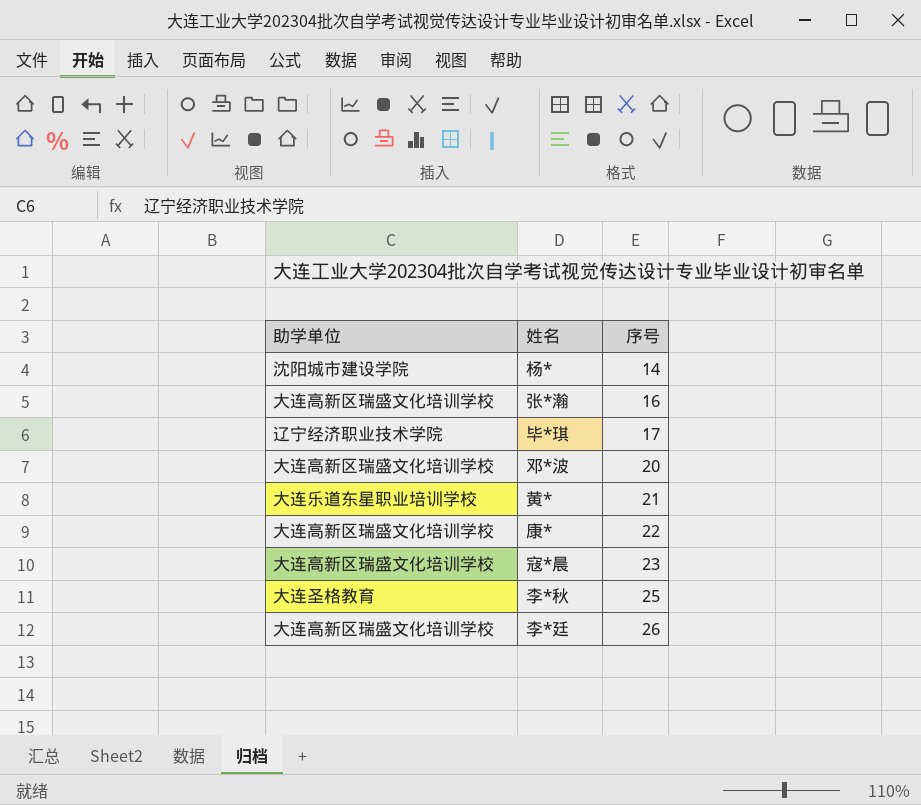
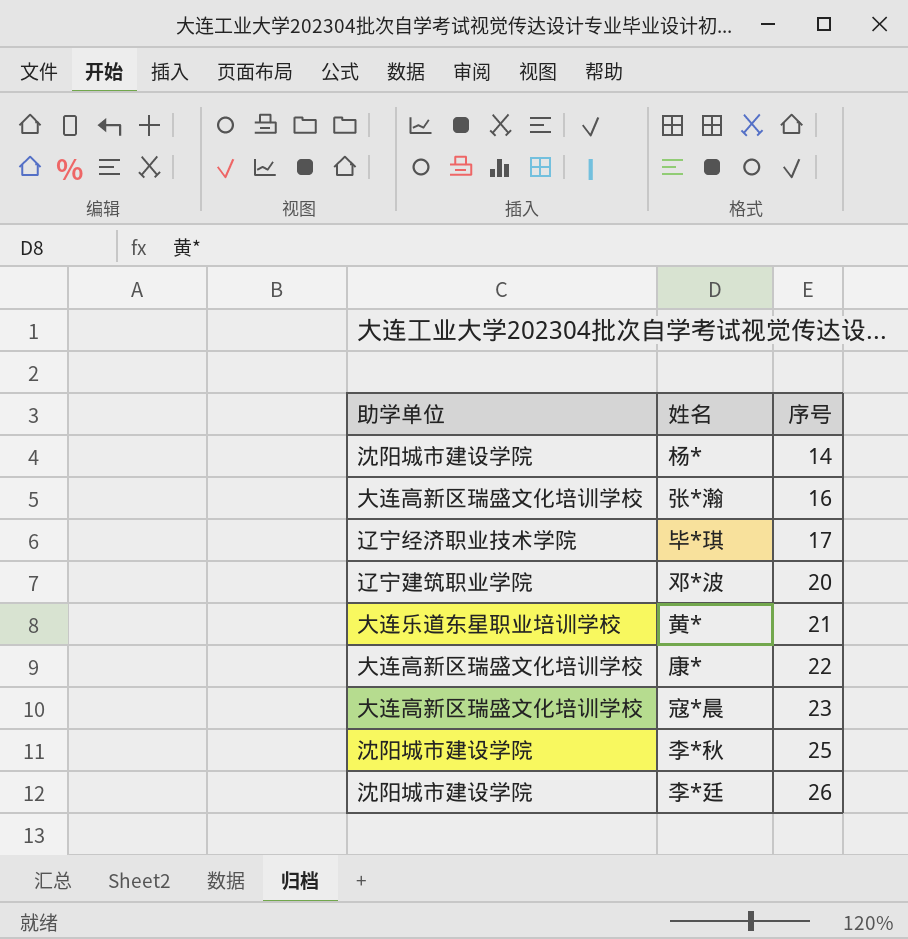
邓*波 | 助学单位: 大连高新区瑞盛文化培训学校 -> 辽宁建筑职业学院
李*秋 | 助学单位: 大连圣格教育 -> 沈阳城市建设学院
李*廷 | 助学单位: 大连高新区瑞盛文化培训学校 -> 沈阳城市建设学院

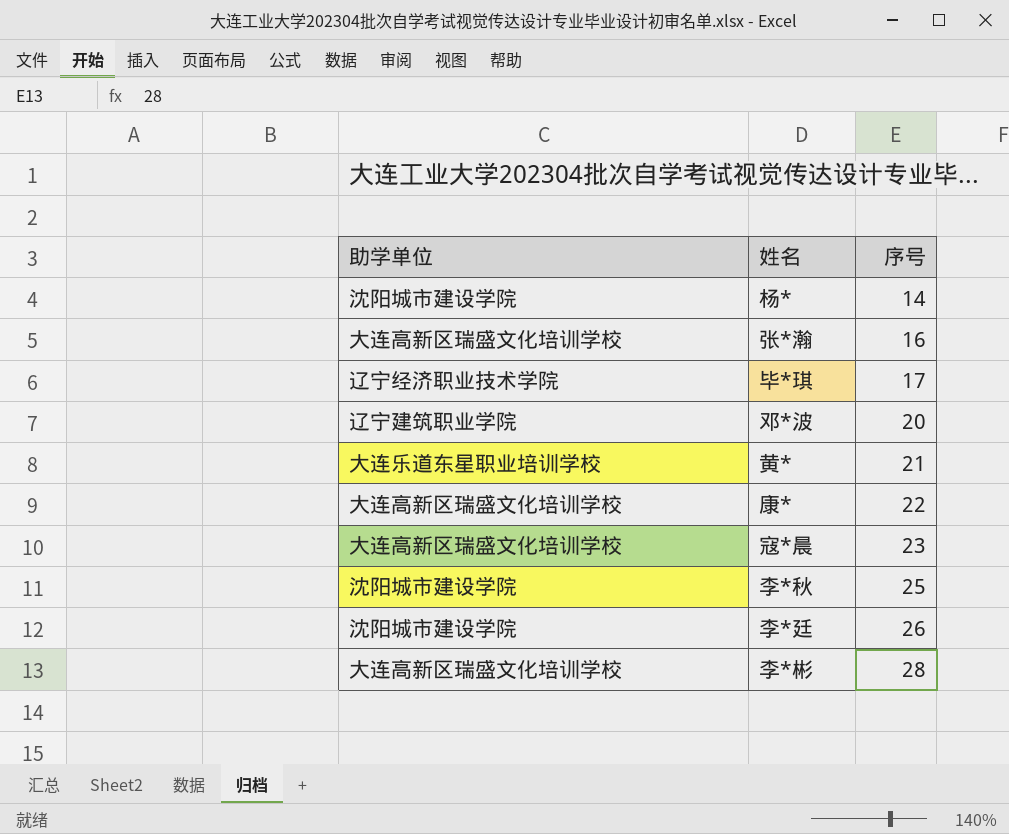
row 李*彬: none -> 大连高新区瑞盛文化培训学校 | 28

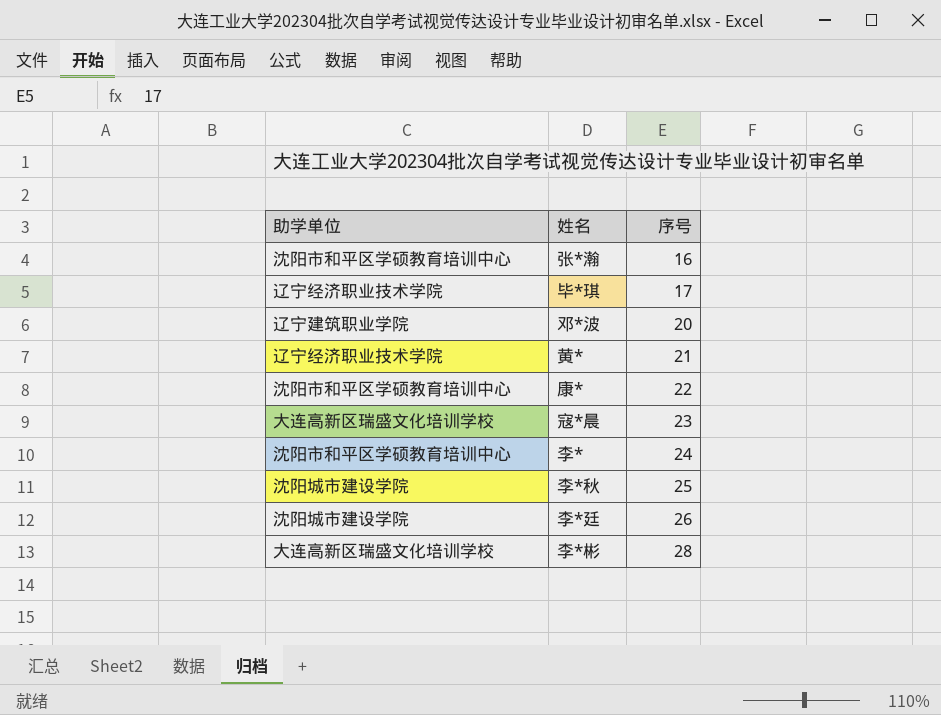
row 杨*: 沈阳城市建设学院 | 14 -> none
张*瀚 | 助学单位: 大连高新区瑞盛文化培训学校 -> 沈阳市和平区学硕教育培训中心
黄* | 助学单位: 大连乐道东星职业培训学校 -> 辽宁经济职业技术学院
康* | 助学单位: 大连高新区瑞盛文化培训学校 -> 沈阳市和平区学硕教育培训中心
row 李*: none -> 沈阳市和平区学硕教育培训中心 | 24

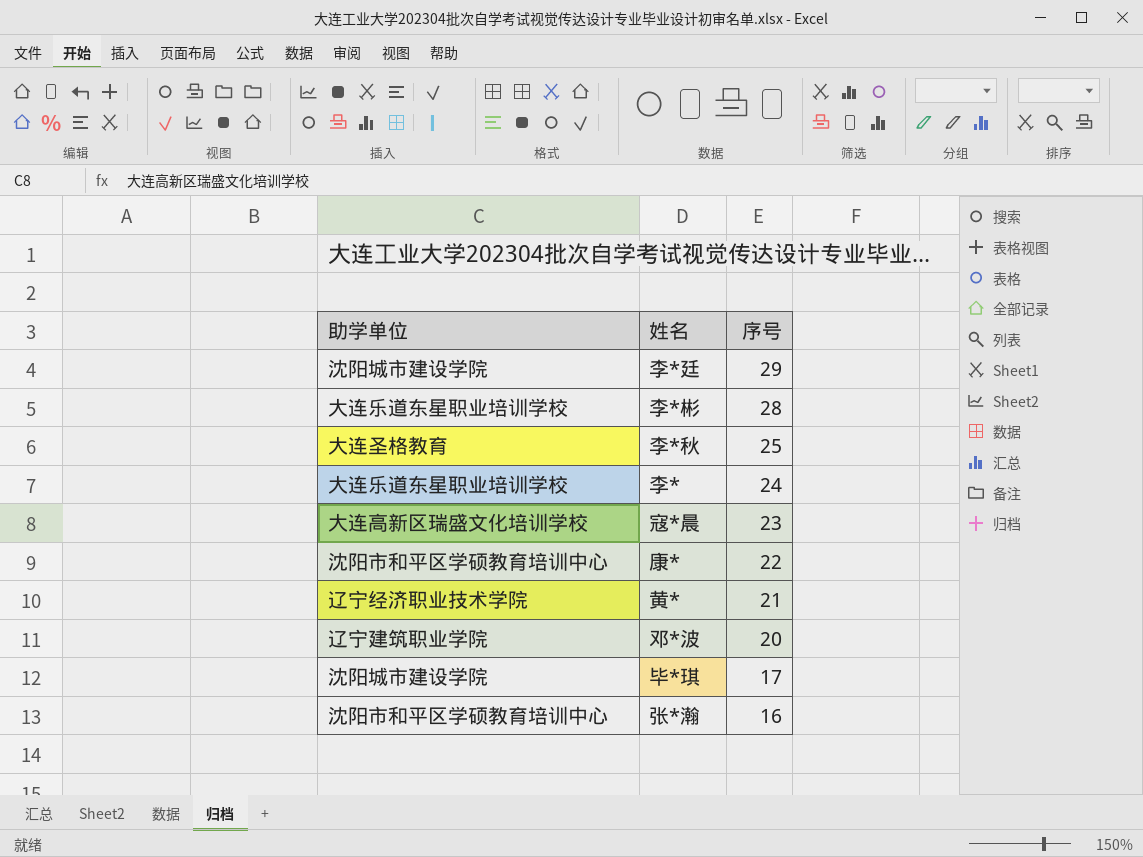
row order: 序号 ascending -> 序号 descending
李*廷 | 序号: 26 -> 29
李*彬 | 助学单位: 大连高新区瑞盛文化培训学校 -> 大连乐道东星职业培训学校
李*秋 | 助学单位: 沈阳城市建设学院 -> 大连圣格教育
李* | 助学单位: 沈阳市和平区学硕教育培训中心 -> 大连乐道东星职业培训学校
毕*琪 | 助学单位: 辽宁经济职业技术学院 -> 沈阳城市建设学院

